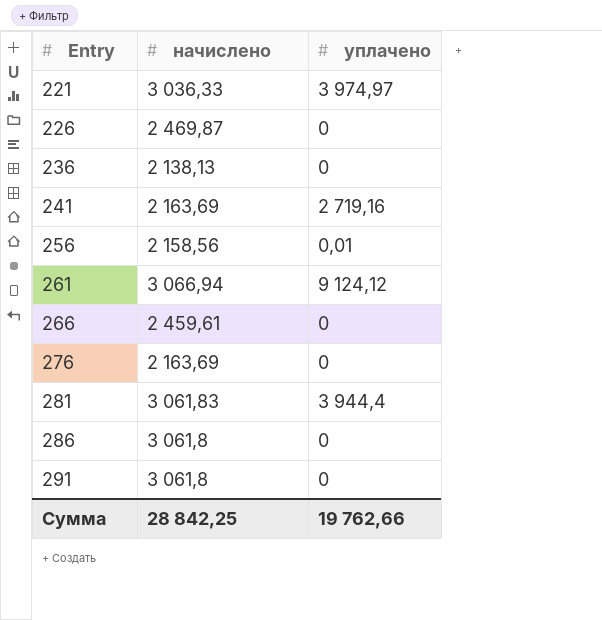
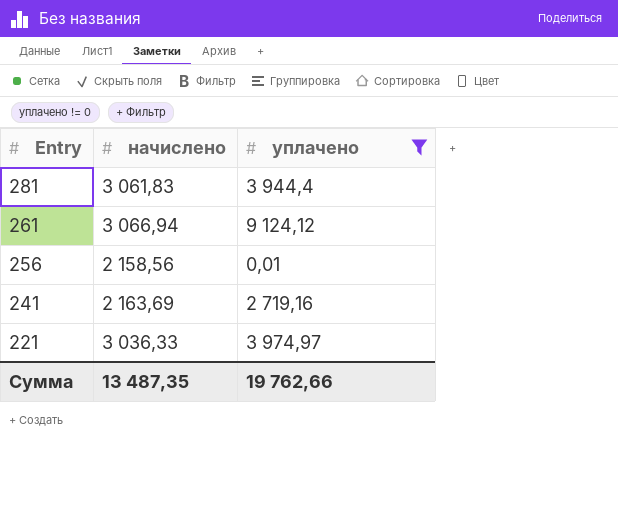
filter: none -> уплачено != 0
row order: Entry ascending -> Entry descending
Сумма | начислено: 28 842,25 -> 13 487,35

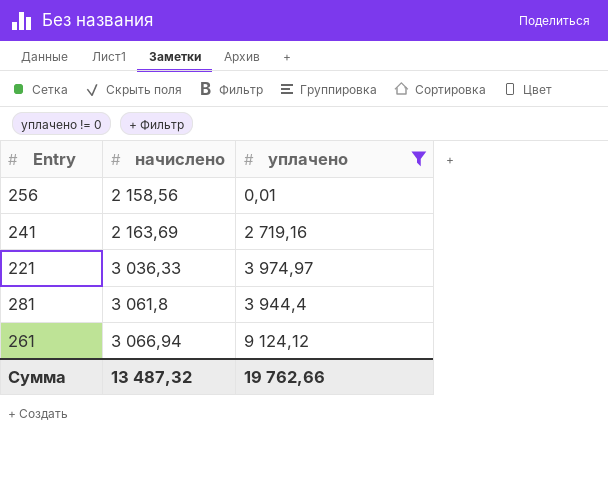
row order: Entry descending -> начислено ascending
281 | начислено: 3 061,83 -> 3 061,8
Сумма | начислено: 13 487,35 -> 13 487,32

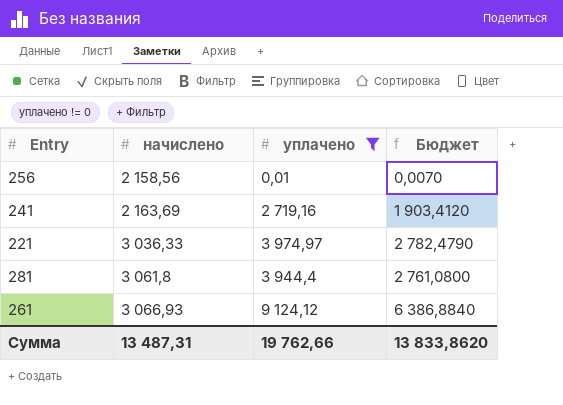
column Бюджет | formula: none -> [уплачено] * 0,7
261 | начислено: 3 066,94 -> 3 066,93
Сумма | начислено: 13 487,32 -> 13 487,31

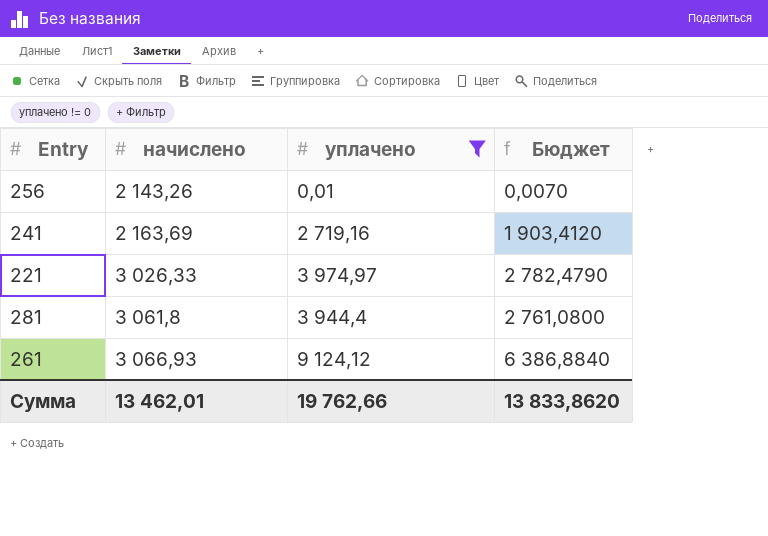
256 | начислено: 2 158,56 -> 2 143,26
221 | начислено: 3 036,33 -> 3 026,33
Сумма | начислено: 13 487,31 -> 13 462,01

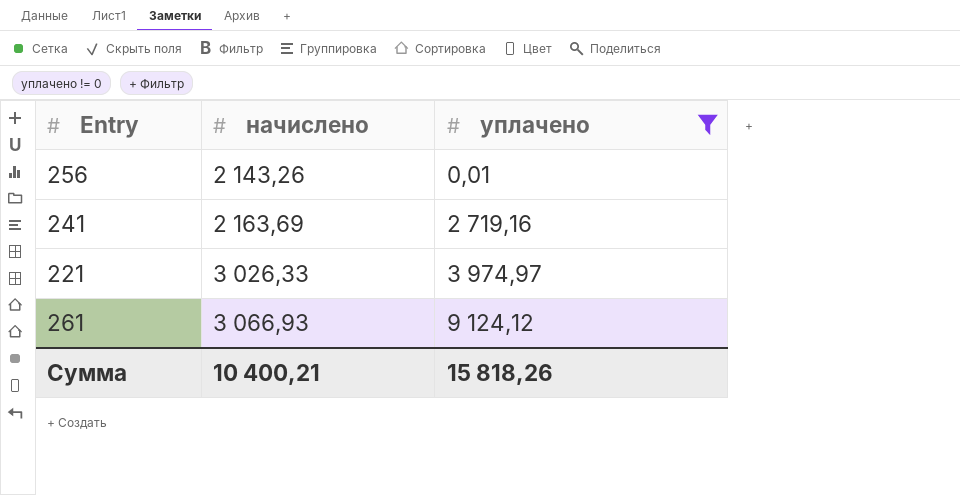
column Бюджет | formula: [уплачено] * 0,7 -> none
row 281: 3 061,8 | 3 944,4 | 2 761,0800 -> none
Сумма | начислено: 13 462,01 -> 10 400,21
Сумма | уплачено: 19 762,66 -> 15 818,26

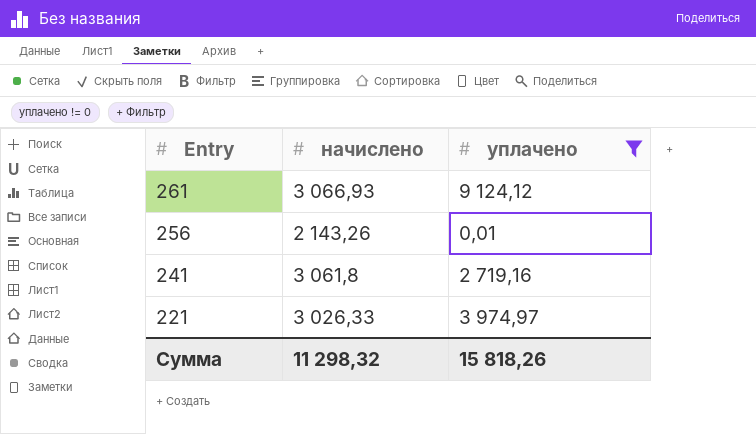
row order: начислено ascending -> Entry descending
241 | начислено: 2 163,69 -> 3 061,8
Сумма | начислено: 10 400,21 -> 11 298,32

